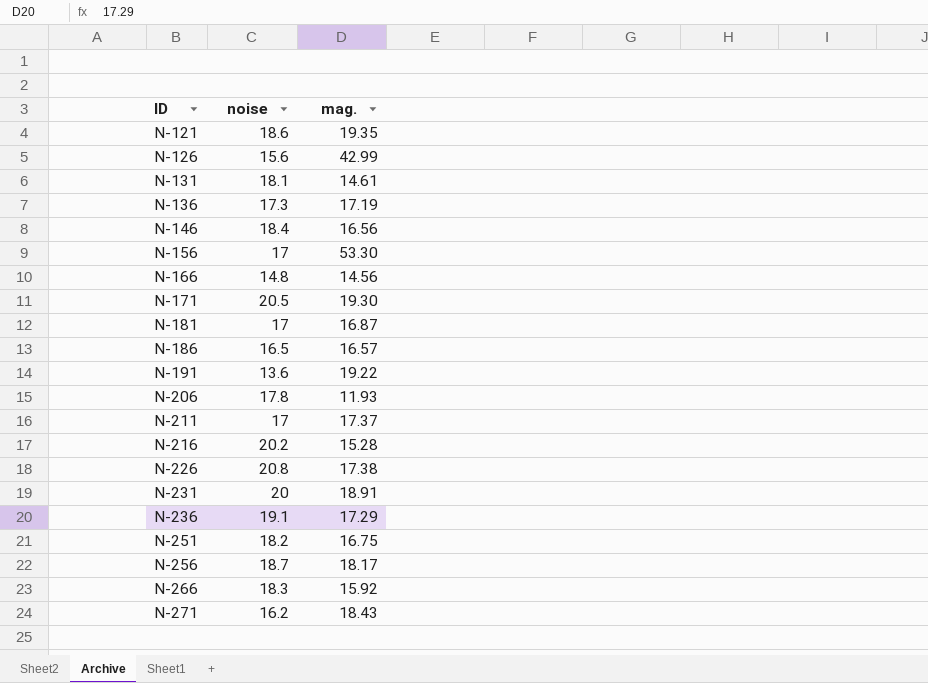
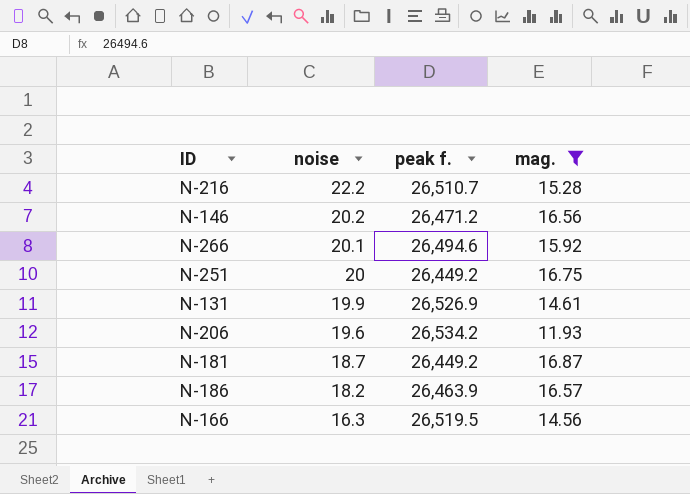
filter: none -> mag. <= 16.87
row order: ID ascending -> noise descending
column peak f. | position: none -> 3
N-216 | noise: 20.2 -> 22.2
N-146 | noise: 18.4 -> 20.2
N-266 | noise: 18.3 -> 20.1
N-251 | noise: 18.2 -> 20
N-131 | noise: 18.1 -> 19.9
N-206 | noise: 17.8 -> 19.6
N-181 | noise: 17 -> 18.7
N-186 | noise: 16.5 -> 18.2
N-166 | noise: 14.8 -> 16.3

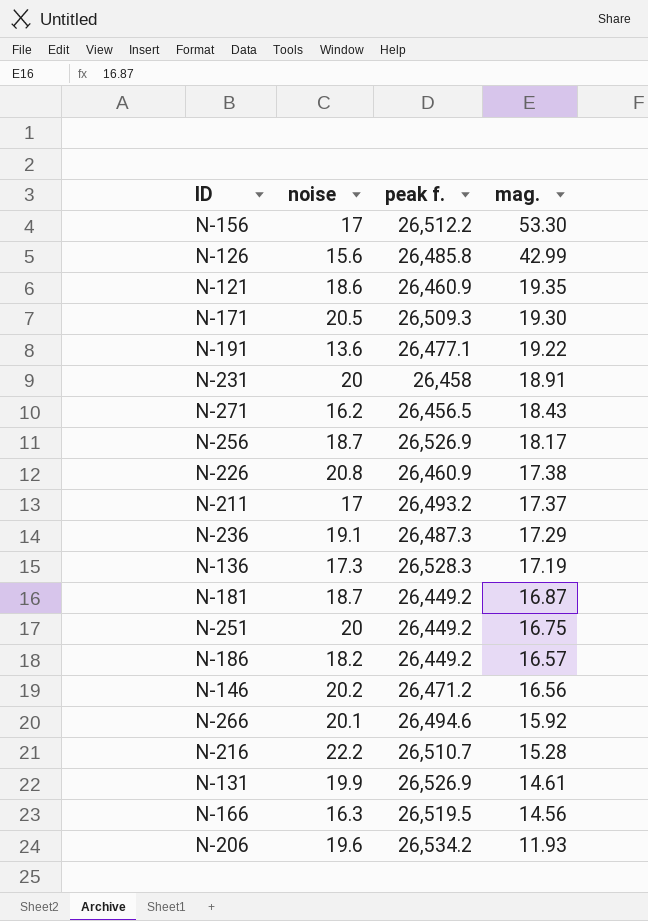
filter: mag. <= 16.87 -> none
row order: noise descending -> mag. descending
N-186 | peak f.: 26,463.9 -> 26,449.2

